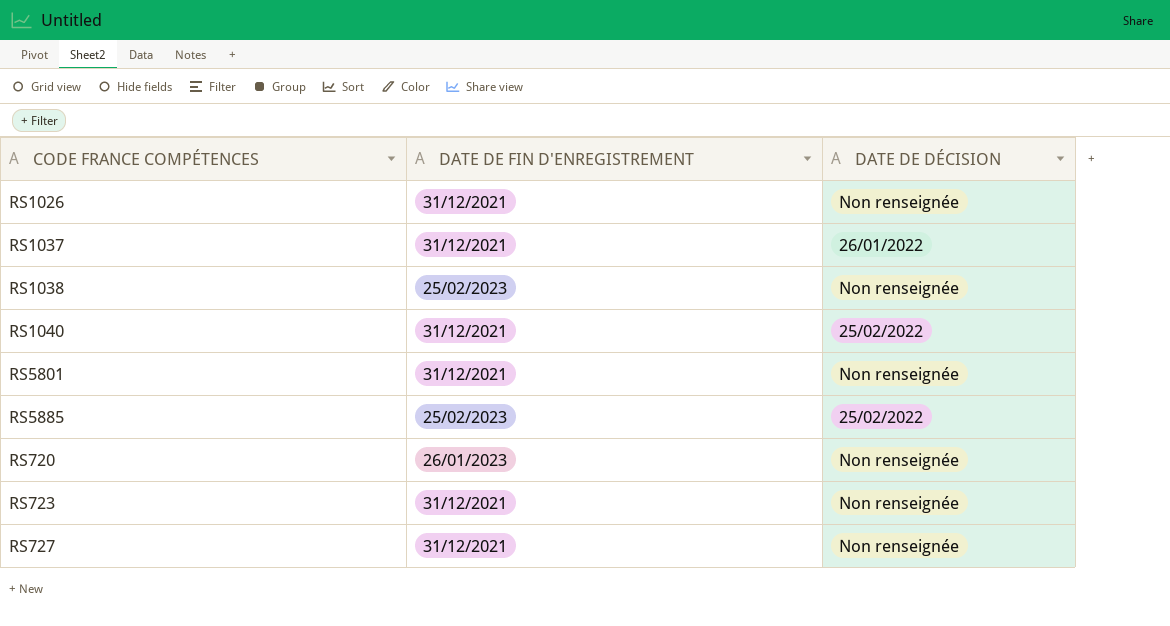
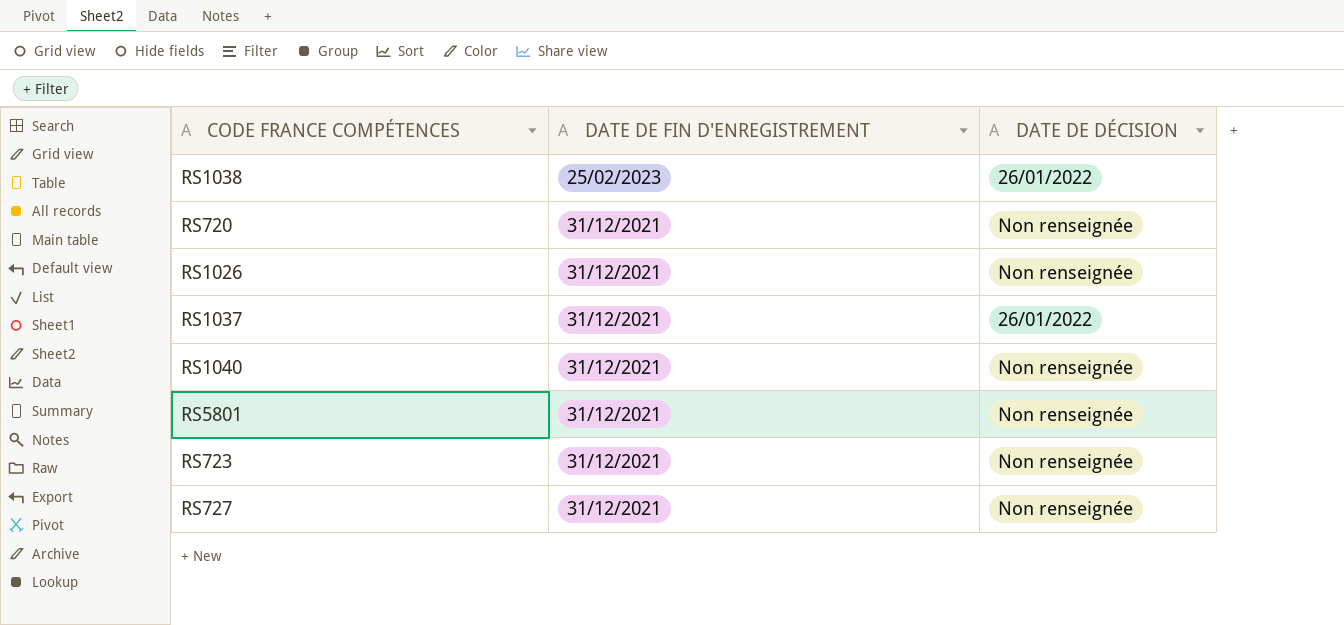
row order: none -> DATE DE FIN D'ENREGISTREMENT descending
row RS5885: 25/02/2023 | 25/02/2022 -> none
RS1038 | DATE DE DÉCISION: Non renseignée -> 26/01/2022
RS720 | DATE DE FIN D'ENREGISTREMENT: 26/01/2023 -> 31/12/2021
RS1040 | DATE DE DÉCISION: 25/02/2022 -> Non renseignée

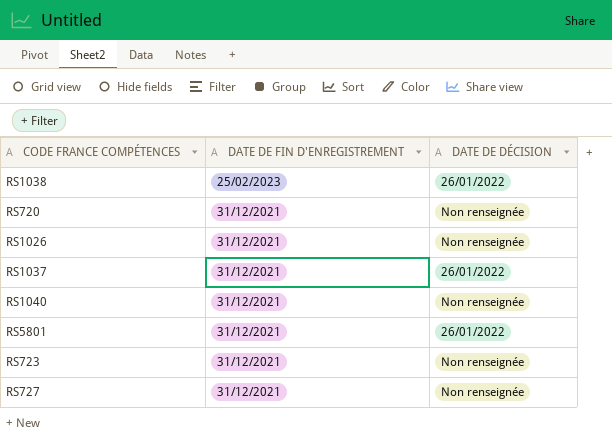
RS5801 | DATE DE DÉCISION: Non renseignée -> 26/01/2022

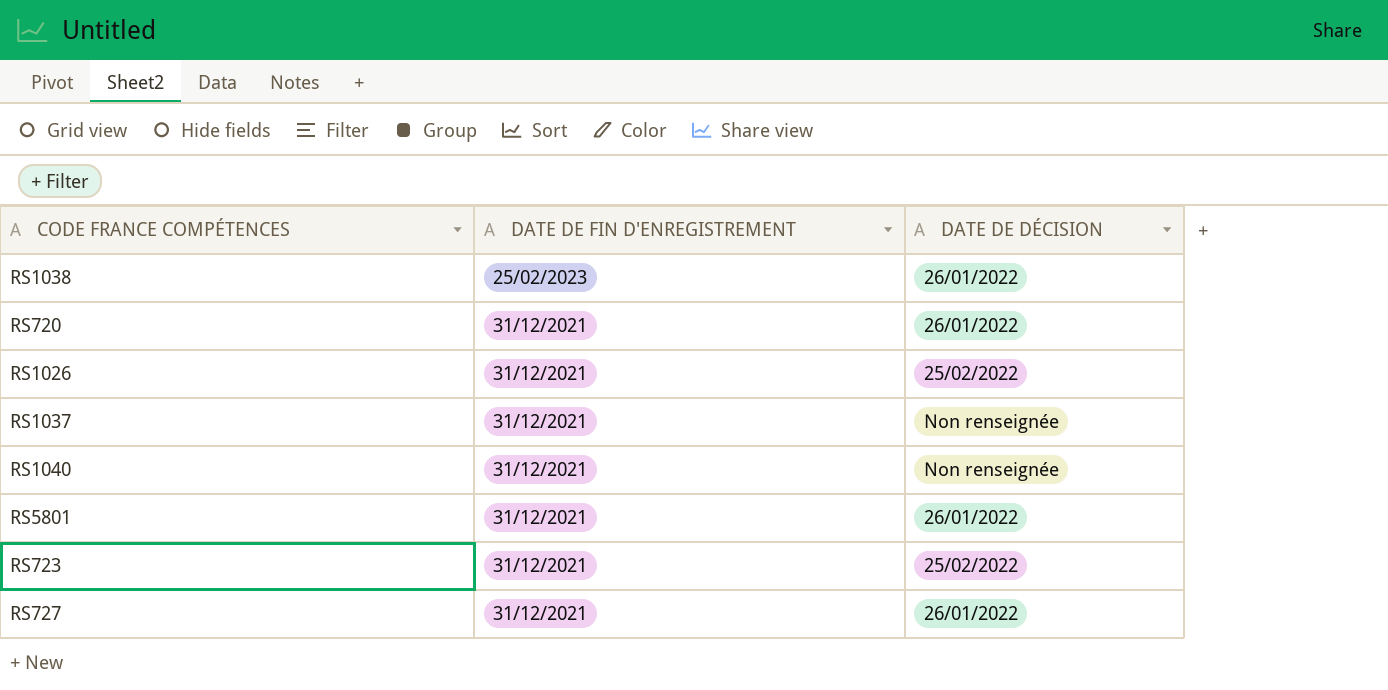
RS720 | DATE DE DÉCISION: Non renseignée -> 26/01/2022
RS1026 | DATE DE DÉCISION: Non renseignée -> 25/02/2022
RS1037 | DATE DE DÉCISION: 26/01/2022 -> Non renseignée
RS723 | DATE DE DÉCISION: Non renseignée -> 25/02/2022
RS727 | DATE DE DÉCISION: Non renseignée -> 26/01/2022

